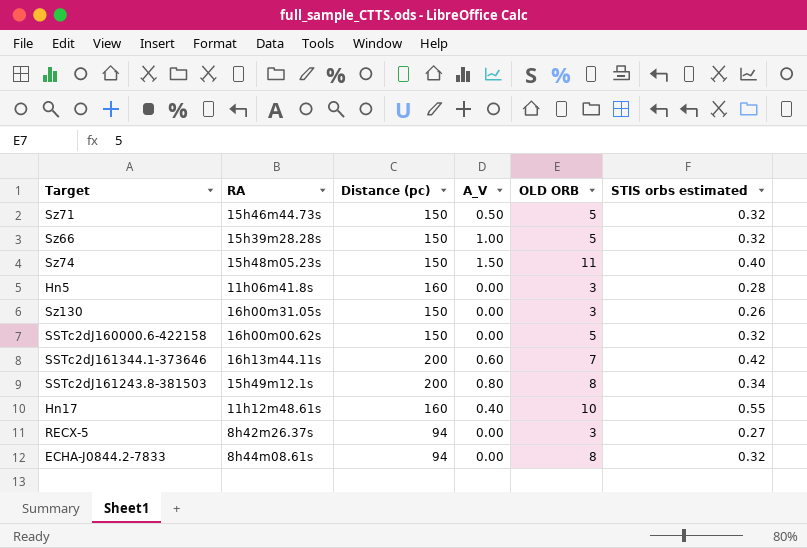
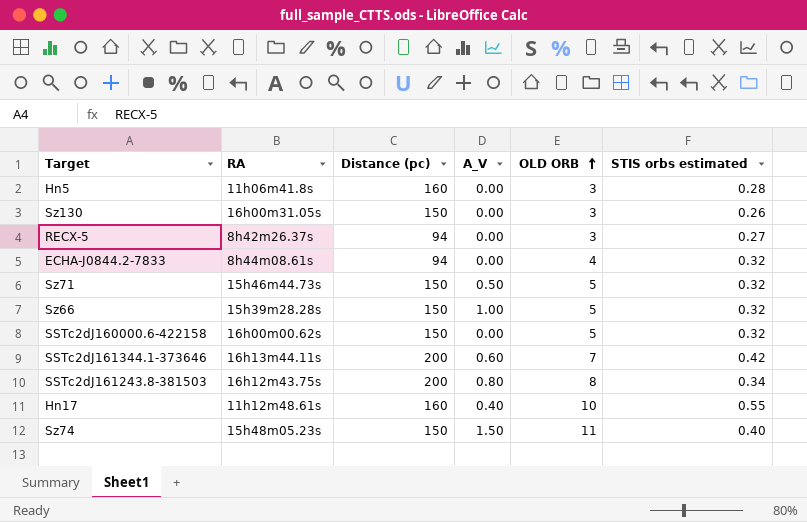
row order: none -> OLD ORB ascending
ECHA-J0844.2-7833 | OLD ORB: 8 -> 4
SSTc2dJ161243.8-381503 | RA: 15h49m12.1s -> 16h12m43.75s

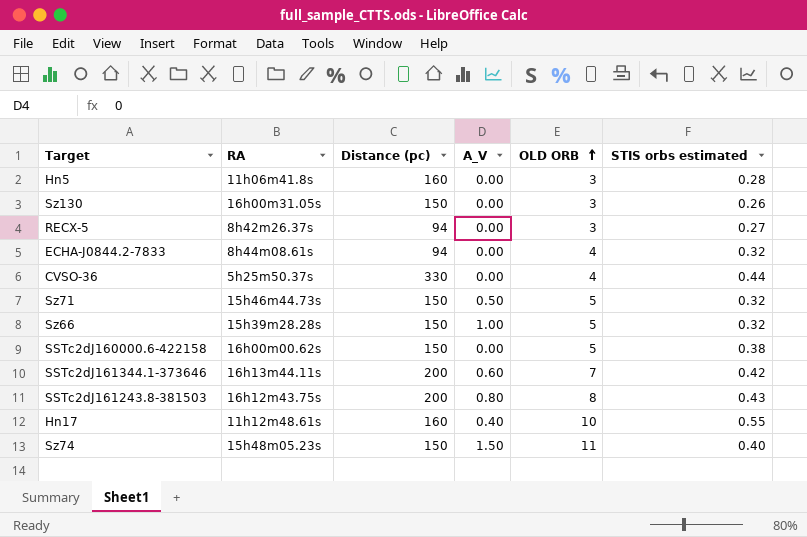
row CVSO-36: none -> 5h25m50.37s | 330 | 0.00 | 4 | 0.44
SSTc2dJ160000.6-422158 | STIS orbs estimated: 0.32 -> 0.38
SSTc2dJ161243.8-381503 | STIS orbs estimated: 0.34 -> 0.43

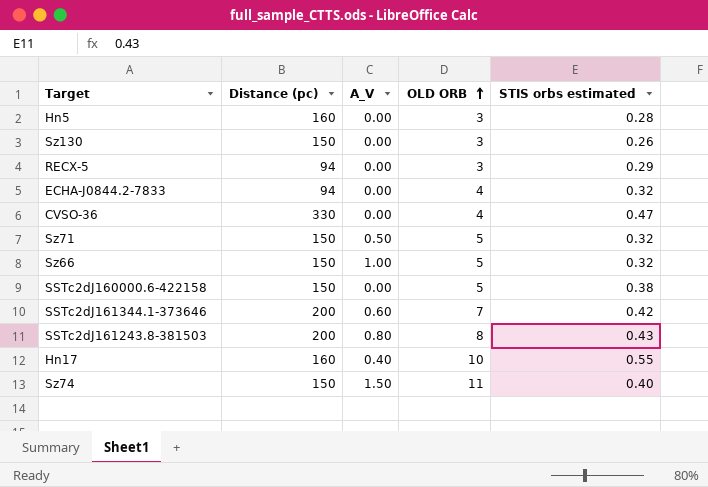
column RA | position: 2 -> none
RECX-5 | STIS orbs estimated: 0.27 -> 0.29
CVSO-36 | STIS orbs estimated: 0.44 -> 0.47

